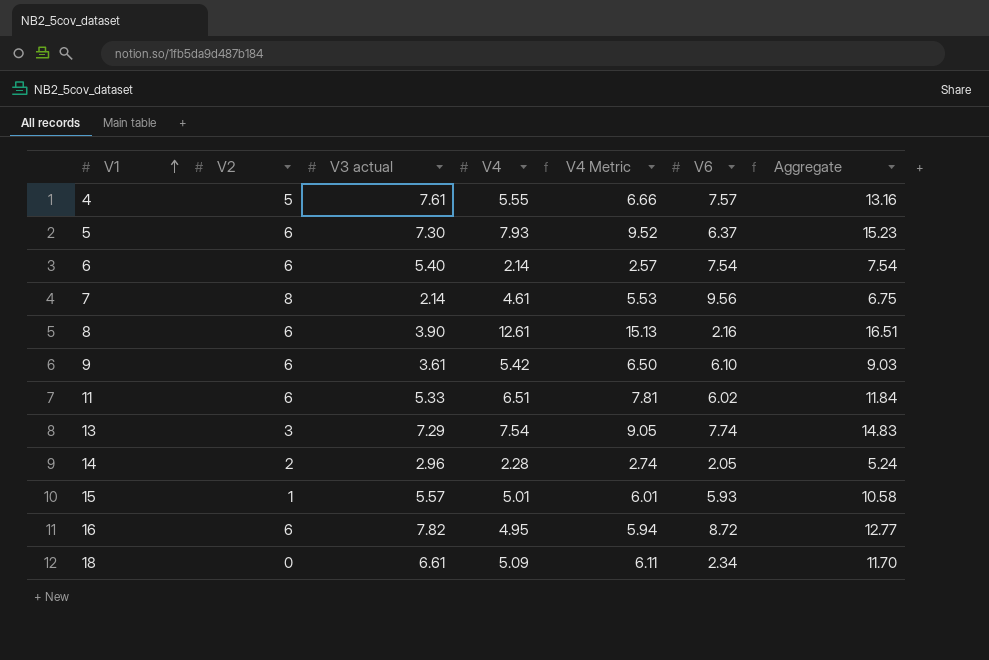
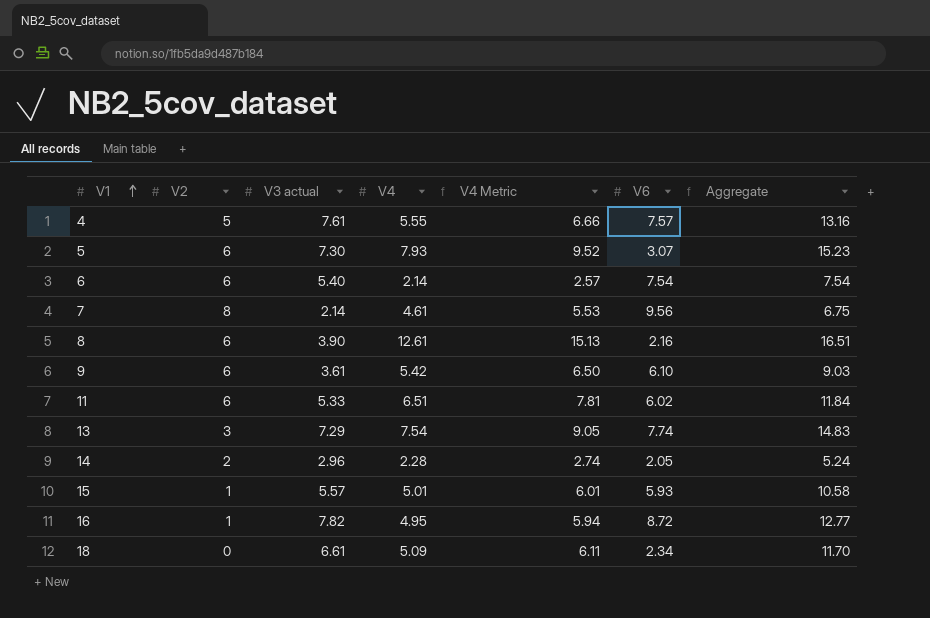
5 | V6: 6.37 -> 3.07
16 | V2: 6 -> 1

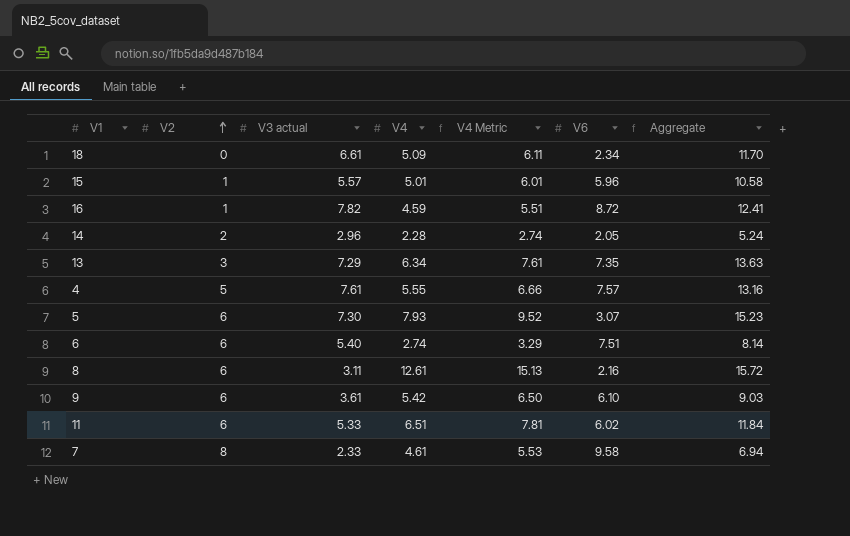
row order: V1 ascending -> V2 ascending
15 | V6: 5.93 -> 5.96
16 | V4: 4.95 -> 4.59
16 | V4 Metric: 5.94 -> 5.51
16 | Aggregate: 12.77 -> 12.41
13 | V4: 7.54 -> 6.34
13 | V4 Metric: 9.05 -> 7.61
13 | V6: 7.74 -> 7.35
13 | Aggregate: 14.83 -> 13.63
6 | V4: 2.14 -> 2.74
6 | V4 Metric: 2.57 -> 3.29
6 | V6: 7.54 -> 7.51
6 | Aggregate: 7.54 -> 8.14
8 | V3 actual: 3.90 -> 3.11
8 | Aggregate: 16.51 -> 15.72
7 | V3 actual: 2.14 -> 2.33
7 | V6: 9.56 -> 9.58
7 | Aggregate: 6.75 -> 6.94

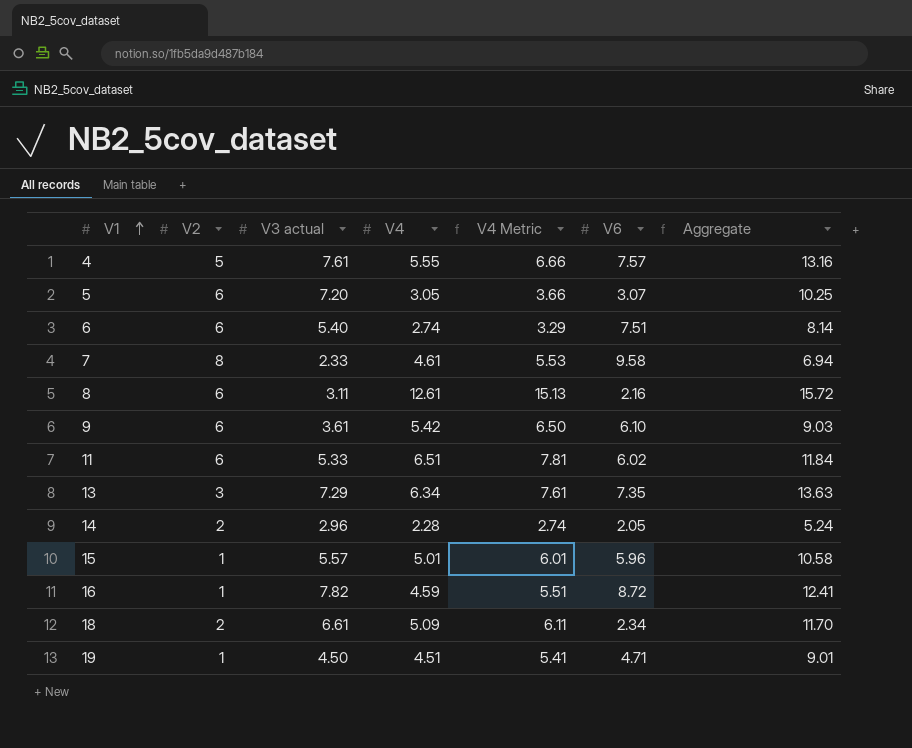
row order: V2 ascending -> V1 ascending
5 | V3 actual: 7.30 -> 7.20
5 | V4: 7.93 -> 3.05
5 | V4 Metric: 9.52 -> 3.66
5 | Aggregate: 15.23 -> 10.25
18 | V2: 0 -> 2
row 19: none -> 1 | 4.50 | 4.51 | 5.41 | 4.71 | 9.01

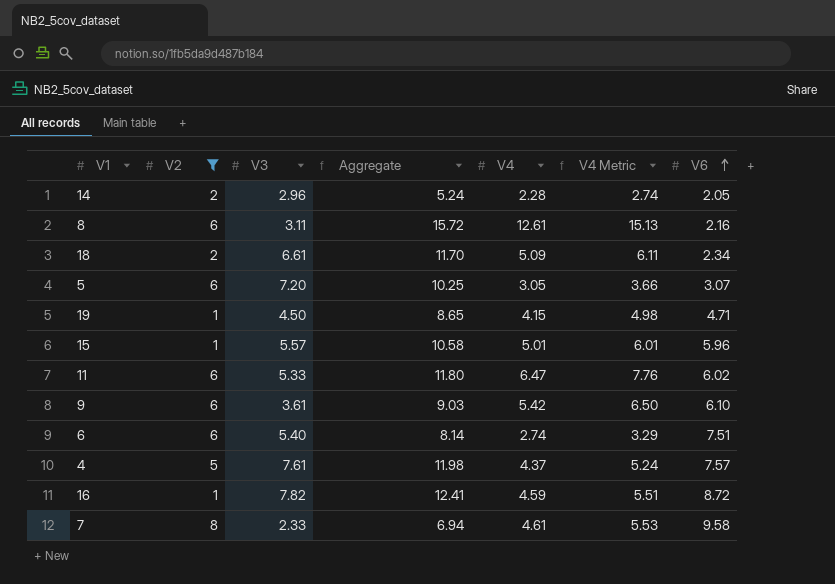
filter: none -> V2 != 3
row order: V1 ascending -> V6 ascending
column name: V3 actual -> V3
column Aggregate | position: 7 -> 4
19 | Aggregate: 9.01 -> 8.65
19 | V4: 4.51 -> 4.15
19 | V4 Metric: 5.41 -> 4.98
11 | Aggregate: 11.84 -> 11.80
11 | V4: 6.51 -> 6.47
11 | V4 Metric: 7.81 -> 7.76
4 | Aggregate: 13.16 -> 11.98
4 | V4: 5.55 -> 4.37
4 | V4 Metric: 6.66 -> 5.24

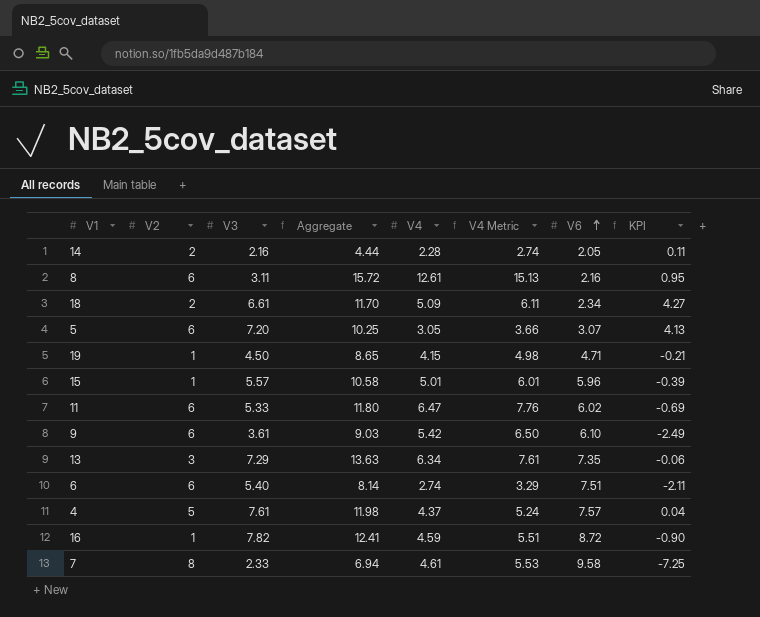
filter: V2 != 3 -> none
column KPI | formula: none -> [V3] - [V6]
14 | V3: 2.96 -> 2.16
14 | Aggregate: 5.24 -> 4.44

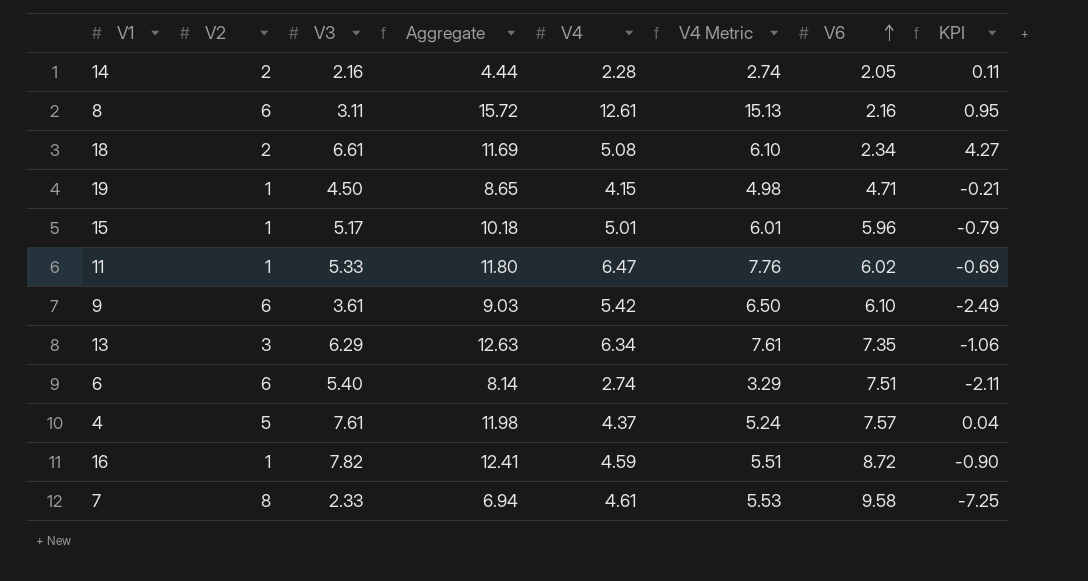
row 5: 6 | 7.20 | 10.25 | 3.05 | 3.66 | 3.07 | 4.13 -> none
18 | Aggregate: 11.70 -> 11.69
18 | V4: 5.09 -> 5.08
18 | V4 Metric: 6.11 -> 6.10
15 | V3: 5.57 -> 5.17
15 | Aggregate: 10.58 -> 10.18
15 | KPI: -0.39 -> -0.79
11 | V2: 6 -> 1
13 | V3: 7.29 -> 6.29
13 | Aggregate: 13.63 -> 12.63
13 | KPI: -0.06 -> -1.06

